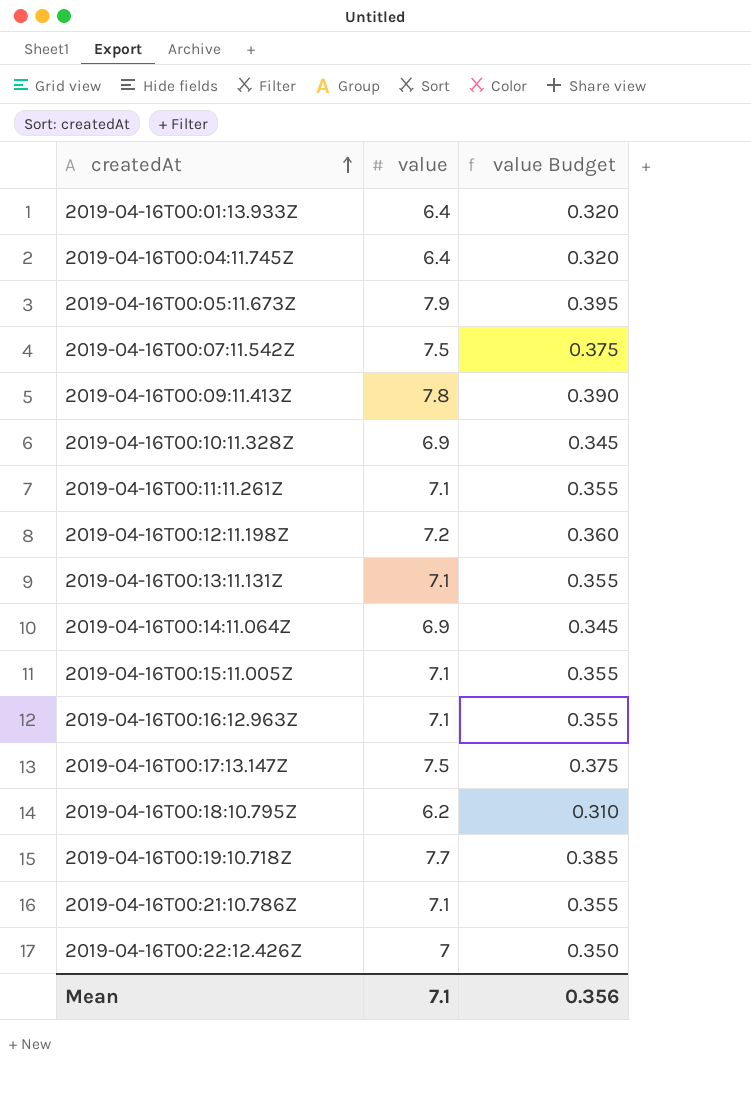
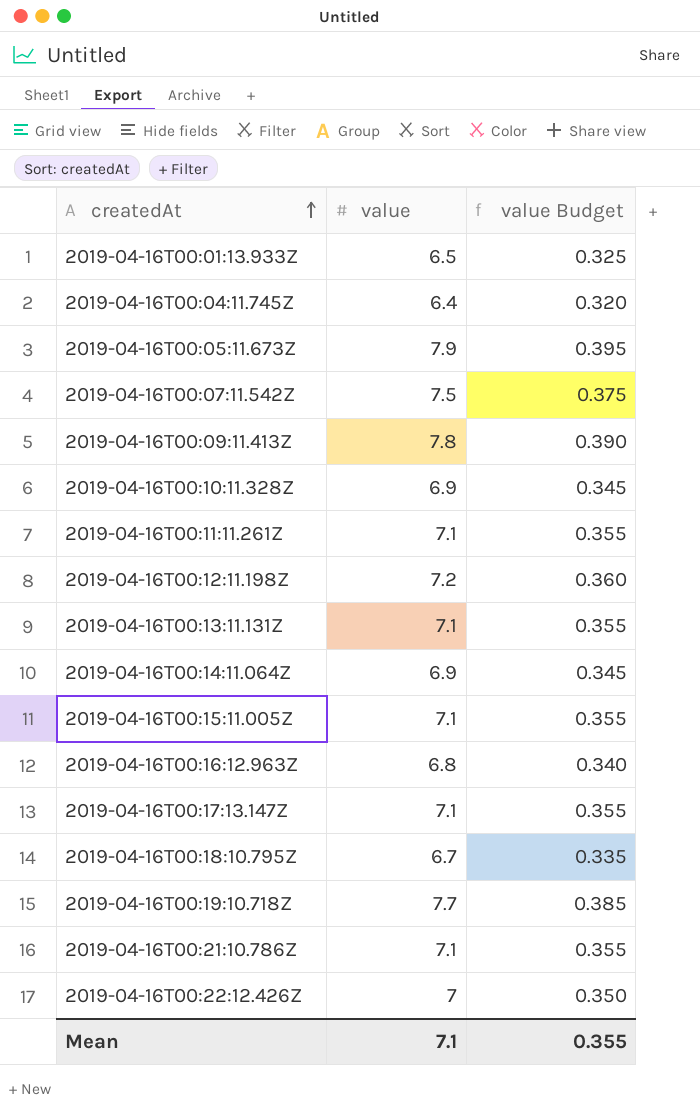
2019-04-16T00:01:13.933Z | value: 6.4 -> 6.5
2019-04-16T00:01:13.933Z | value Budget: 0.320 -> 0.325
2019-04-16T00:16:12.963Z | value: 7.1 -> 6.8
2019-04-16T00:16:12.963Z | value Budget: 0.355 -> 0.340
2019-04-16T00:17:13.147Z | value: 7.5 -> 7.1
2019-04-16T00:17:13.147Z | value Budget: 0.375 -> 0.355
2019-04-16T00:18:10.795Z | value: 6.2 -> 6.7
2019-04-16T00:18:10.795Z | value Budget: 0.310 -> 0.335
Mean | value Budget: 0.356 -> 0.355

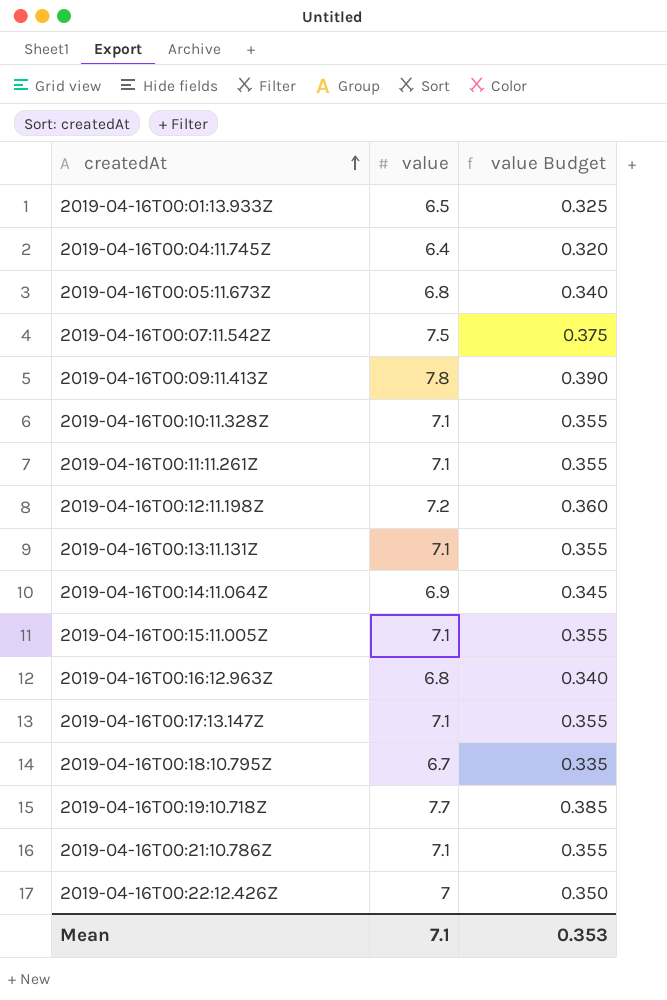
2019-04-16T00:05:11.673Z | value: 7.9 -> 6.8
2019-04-16T00:05:11.673Z | value Budget: 0.395 -> 0.340
2019-04-16T00:10:11.328Z | value: 6.9 -> 7.1
2019-04-16T00:10:11.328Z | value Budget: 0.345 -> 0.355
Mean | value Budget: 0.355 -> 0.353

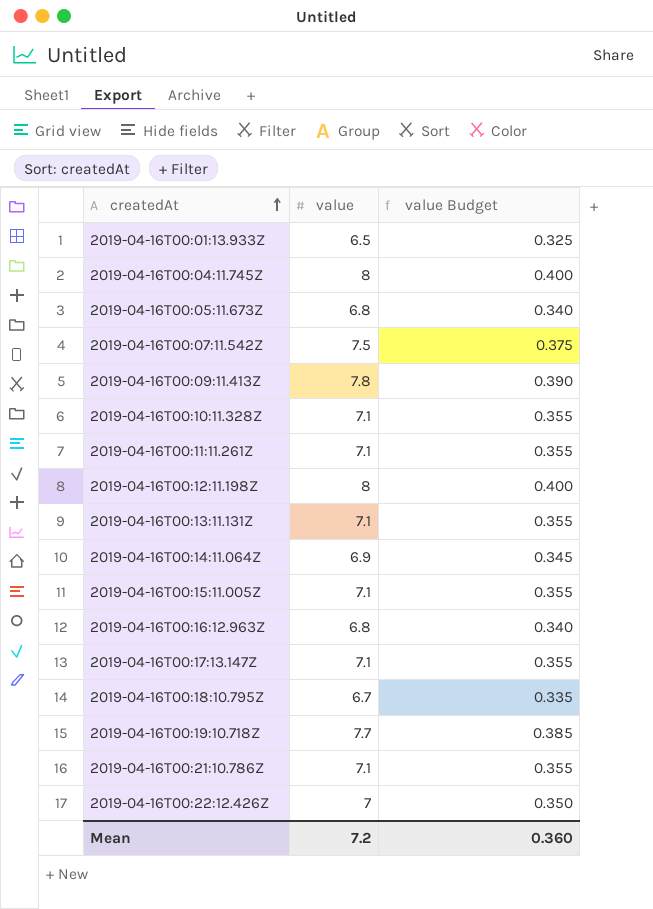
2019-04-16T00:04:11.745Z | value: 6.4 -> 8
2019-04-16T00:04:11.745Z | value Budget: 0.320 -> 0.400
2019-04-16T00:12:11.198Z | value: 7.2 -> 8
2019-04-16T00:12:11.198Z | value Budget: 0.360 -> 0.400
Mean | value: 7.1 -> 7.2
Mean | value Budget: 0.353 -> 0.360

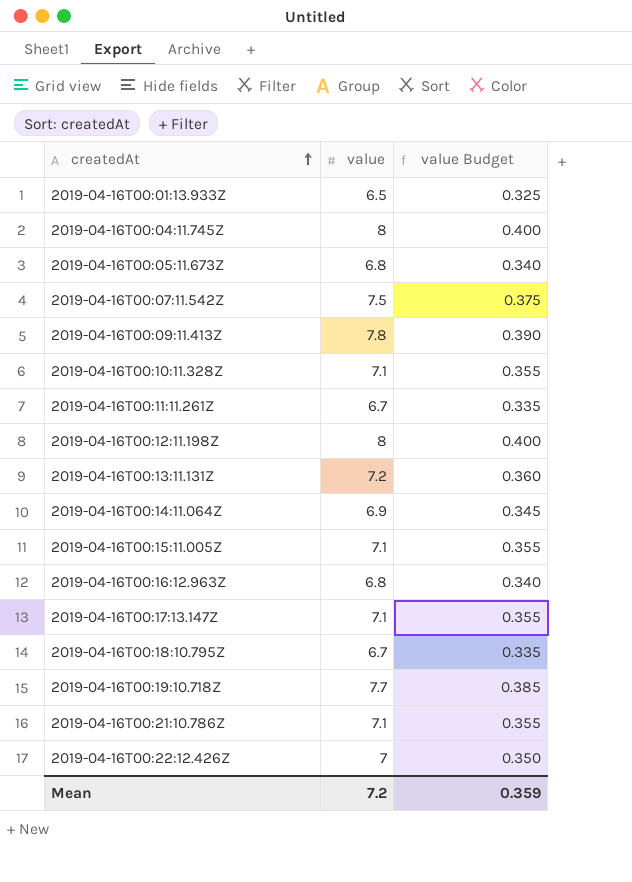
2019-04-16T00:11:11.261Z | value: 7.1 -> 6.7
2019-04-16T00:11:11.261Z | value Budget: 0.355 -> 0.335
2019-04-16T00:13:11.131Z | value: 7.1 -> 7.2
2019-04-16T00:13:11.131Z | value Budget: 0.355 -> 0.360
Mean | value Budget: 0.360 -> 0.359

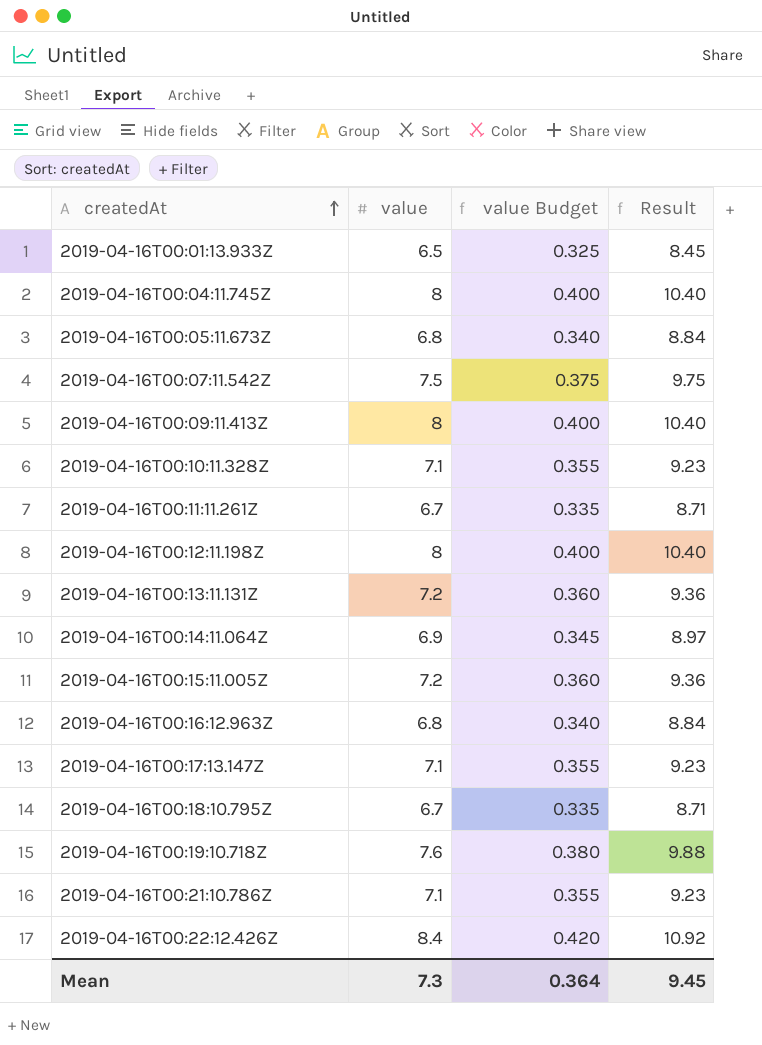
column Result | formula: none -> [value] * 1.3
2019-04-16T00:09:11.413Z | value: 7.8 -> 8
2019-04-16T00:09:11.413Z | value Budget: 0.390 -> 0.400
2019-04-16T00:15:11.005Z | value: 7.1 -> 7.2
2019-04-16T00:15:11.005Z | value Budget: 0.355 -> 0.360
2019-04-16T00:19:10.718Z | value: 7.7 -> 7.6
2019-04-16T00:19:10.718Z | value Budget: 0.385 -> 0.380
2019-04-16T00:22:12.426Z | value: 7 -> 8.4
2019-04-16T00:22:12.426Z | value Budget: 0.350 -> 0.420
Mean | value: 7.2 -> 7.3
Mean | value Budget: 0.359 -> 0.364

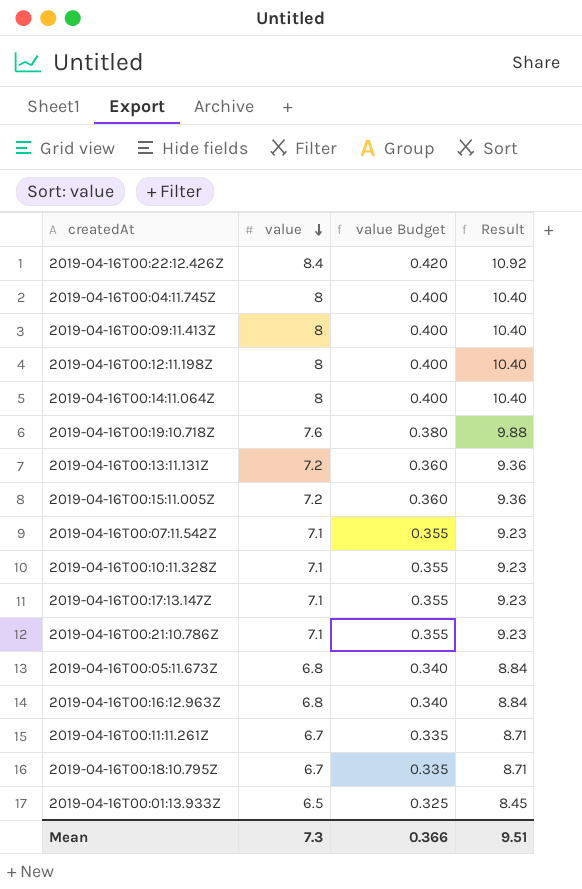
row order: createdAt ascending -> value descending
2019-04-16T00:14:11.064Z | value: 6.9 -> 8
2019-04-16T00:14:11.064Z | value Budget: 0.345 -> 0.400
2019-04-16T00:14:11.064Z | Result: 8.97 -> 10.40
2019-04-16T00:07:11.542Z | value: 7.5 -> 7.1
2019-04-16T00:07:11.542Z | value Budget: 0.375 -> 0.355
2019-04-16T00:07:11.542Z | Result: 9.75 -> 9.23
Mean | value Budget: 0.364 -> 0.366
Mean | Result: 9.45 -> 9.51

